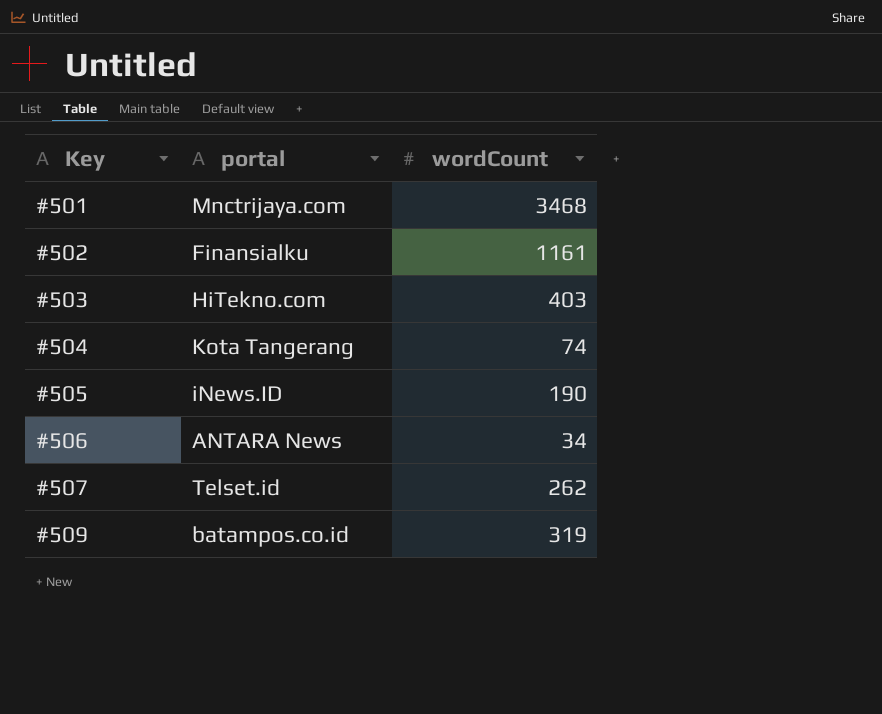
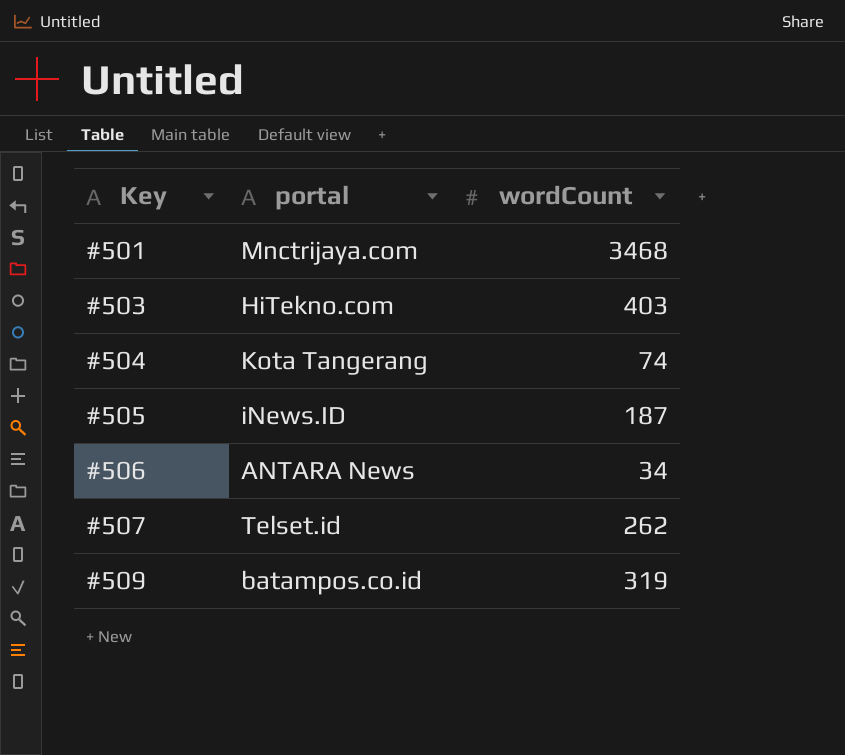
row #502: Finansialku | 1161 -> none
#505 | wordCount: 190 -> 187

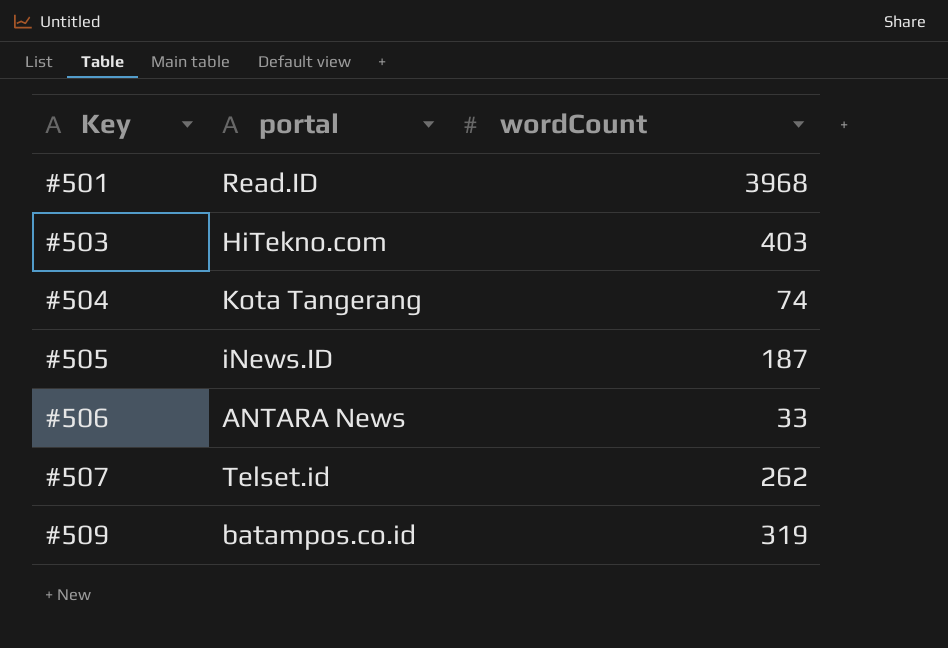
#501 | portal: Mnctrijaya.com -> Read.ID
#501 | wordCount: 3468 -> 3968
#506 | wordCount: 34 -> 33

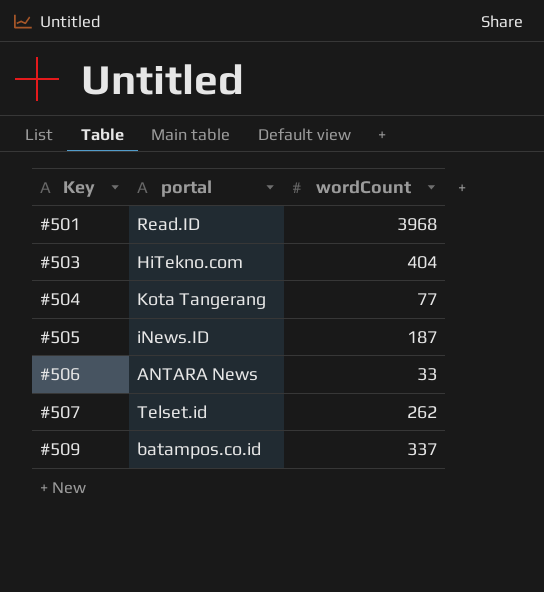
#503 | wordCount: 403 -> 404
#504 | wordCount: 74 -> 77
#509 | wordCount: 319 -> 337

